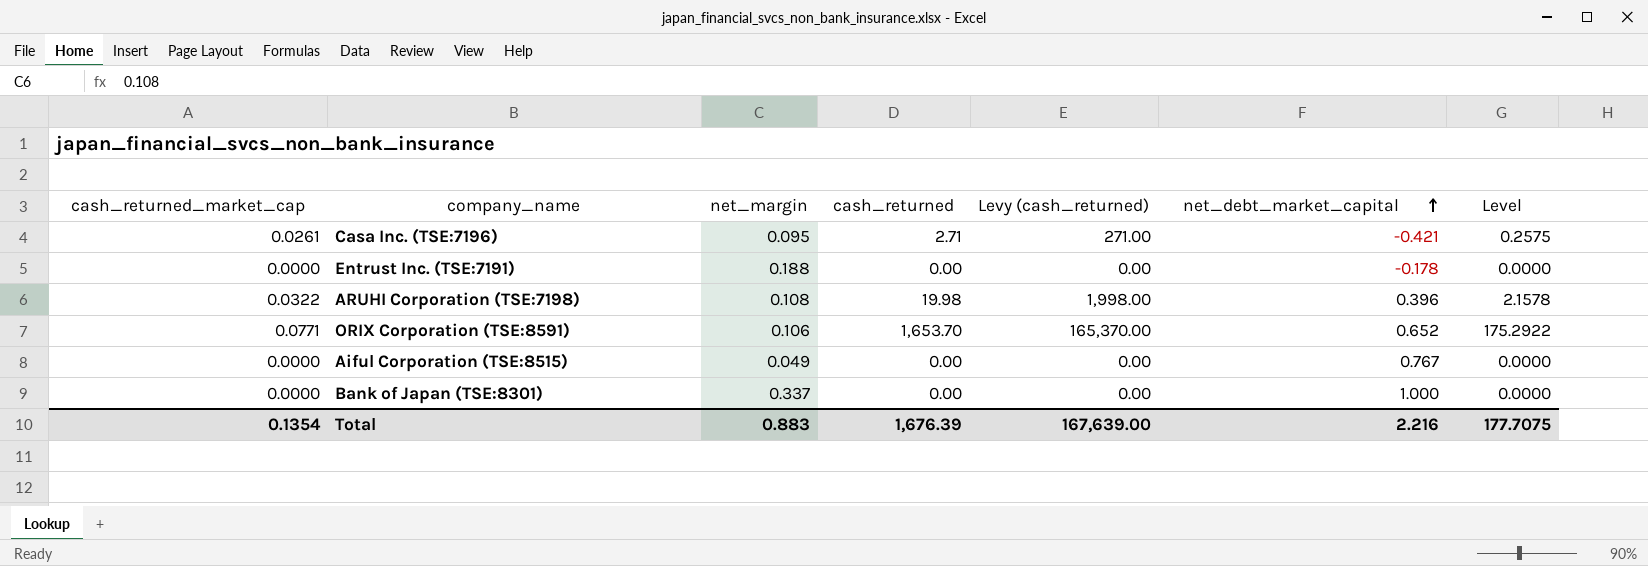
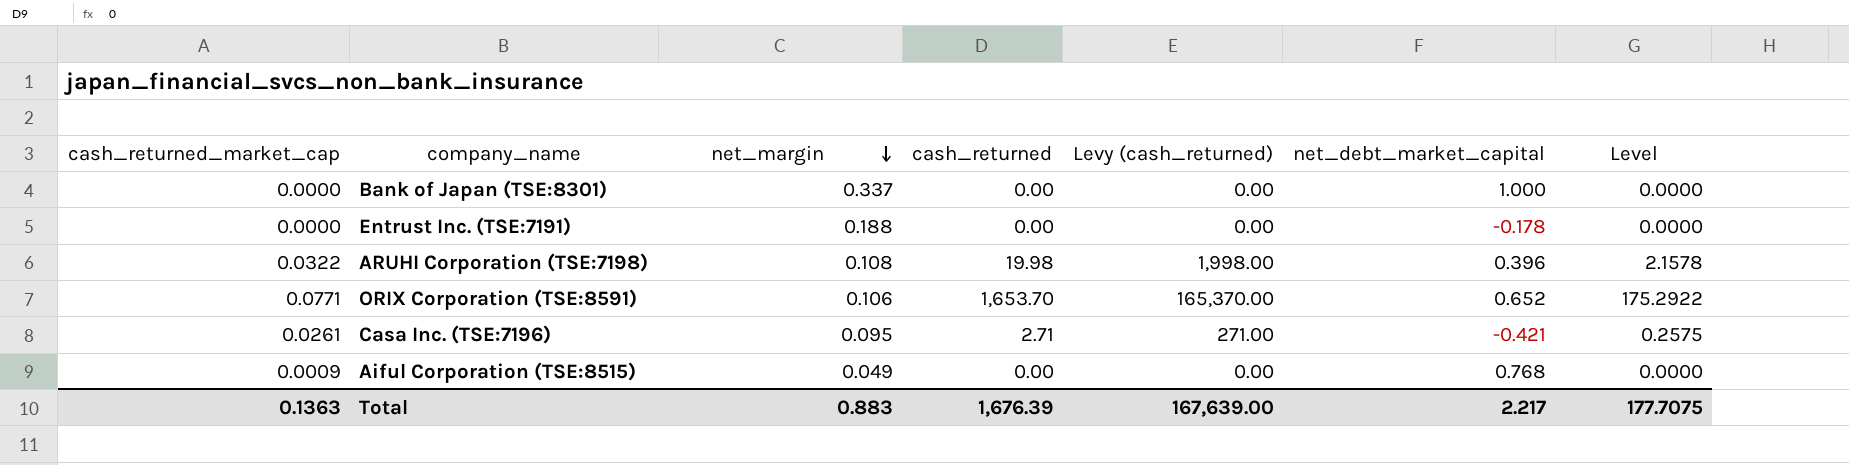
row order: net_debt_market_capital ascending -> net_margin descending
Aiful Corporation (TSE:8515) | cash_returned_market_cap: 0.0000 -> 0.0009
Aiful Corporation (TSE:8515) | net_debt_market_capital: 0.767 -> 0.768
Total | cash_returned_market_cap: 0.1354 -> 0.1363
Total | net_debt_market_capital: 2.216 -> 2.217

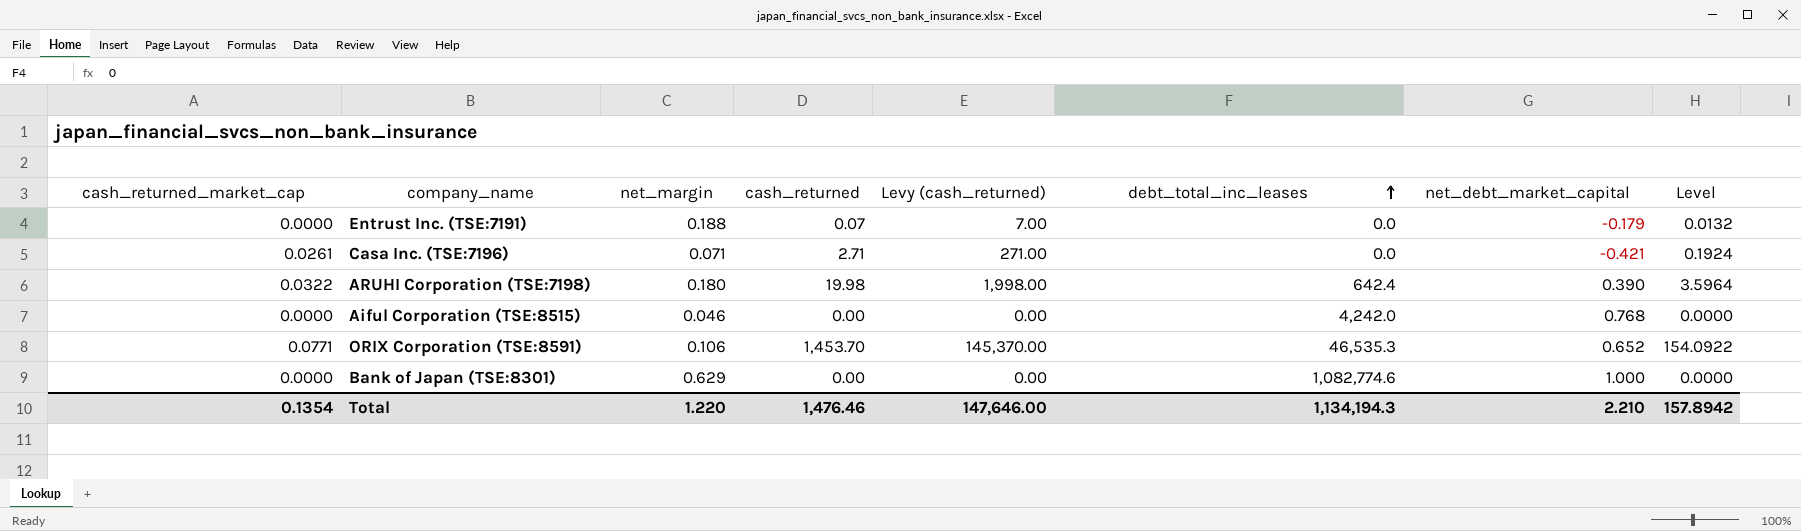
row order: net_margin descending -> debt_total_inc_leases ascending
column debt_total_inc_leases | position: none -> 6
Entrust Inc. (TSE:7191) | cash_returned: 0.00 -> 0.07
Entrust Inc. (TSE:7191) | Levy (cash_returned): 0.00 -> 7.00
Entrust Inc. (TSE:7191) | net_debt_market_capital: -0.178 -> -0.179
Entrust Inc. (TSE:7191) | Level: 0.0000 -> 0.0132
Casa Inc. (TSE:7196) | net_margin: 0.095 -> 0.071
Casa Inc. (TSE:7196) | Level: 0.2575 -> 0.1924
ARUHI Corporation (TSE:7198) | net_margin: 0.108 -> 0.180
ARUHI Corporation (TSE:7198) | net_debt_market_capital: 0.396 -> 0.390
ARUHI Corporation (TSE:7198) | Level: 2.1578 -> 3.5964
Aiful Corporation (TSE:8515) | cash_returned_market_cap: 0.0009 -> 0.0000
Aiful Corporation (TSE:8515) | net_margin: 0.049 -> 0.046
ORIX Corporation (TSE:8591) | cash_returned: 1,653.70 -> 1,453.70
ORIX Corporation (TSE:8591) | Levy (cash_returned): 165,370.00 -> 145,370.00
ORIX Corporation (TSE:8591) | Level: 175.2922 -> 154.0922
Bank of Japan (TSE:8301) | net_margin: 0.337 -> 0.629
Total | cash_returned_market_cap: 0.1363 -> 0.1354
Total | net_margin: 0.883 -> 1.220
Total | cash_returned: 1,676.39 -> 1,476.46
Total | Levy (cash_returned): 167,639.00 -> 147,646.00
Total | net_debt_market_capital: 2.217 -> 2.210
Total | Level: 177.7075 -> 157.8942

